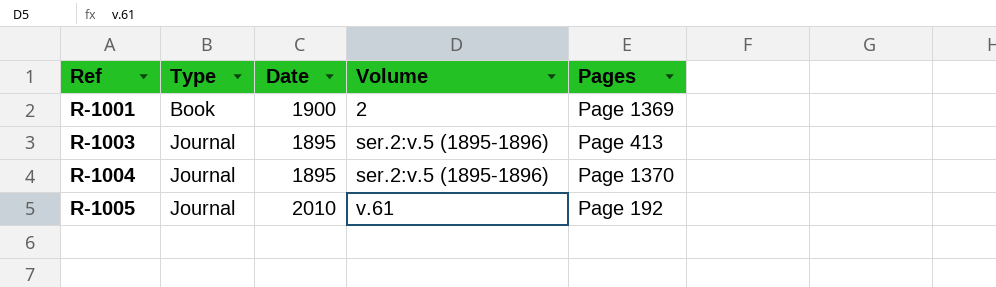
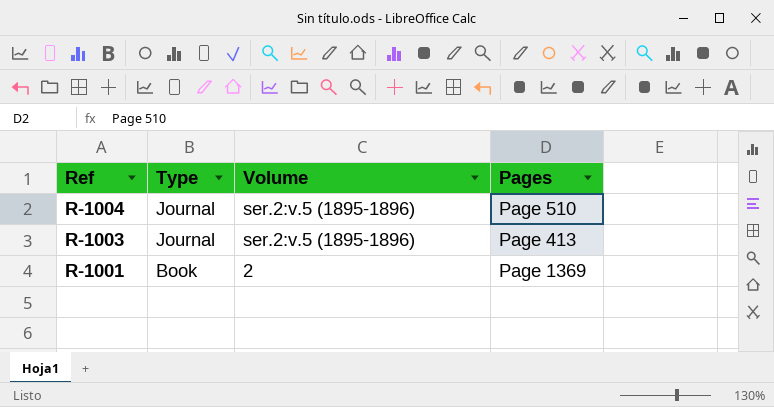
row order: Ref ascending -> Ref descending
column Date | position: 3 -> none
row R-1005: Journal | 2010 | v.61 | Page 192 -> none
R-1004 | Pages: Page 1370 -> Page 510

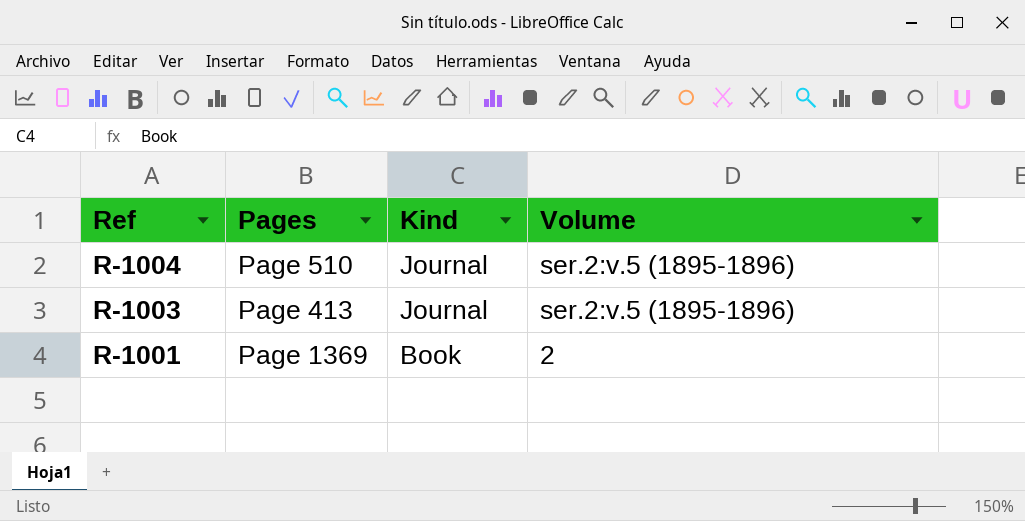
column Pages | position: 4 -> 2
column name: Type -> Kind

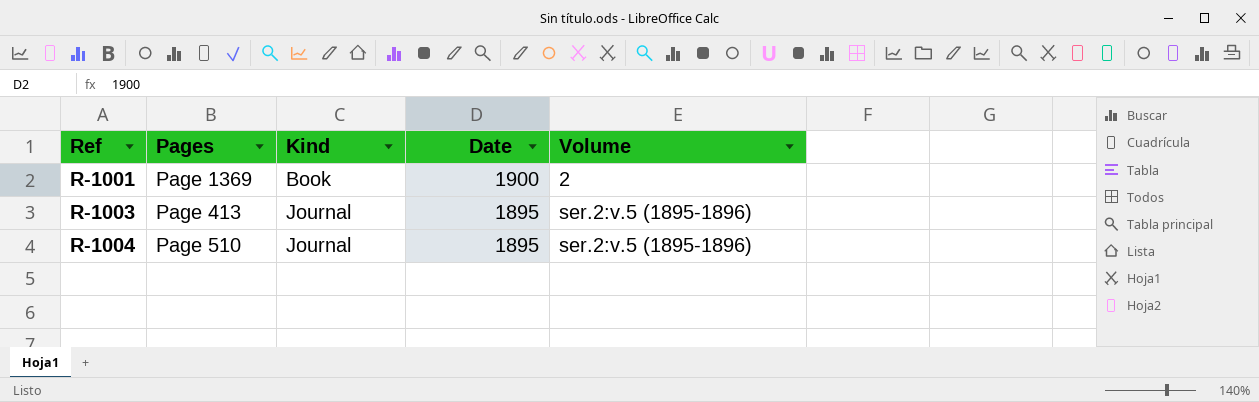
row order: Ref descending -> Ref ascending
column Date | position: none -> 4

